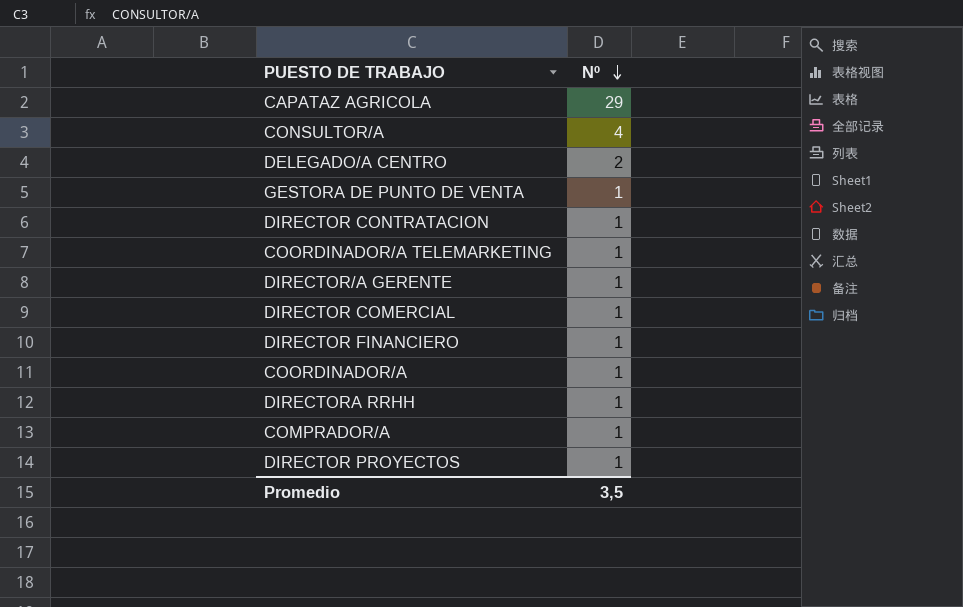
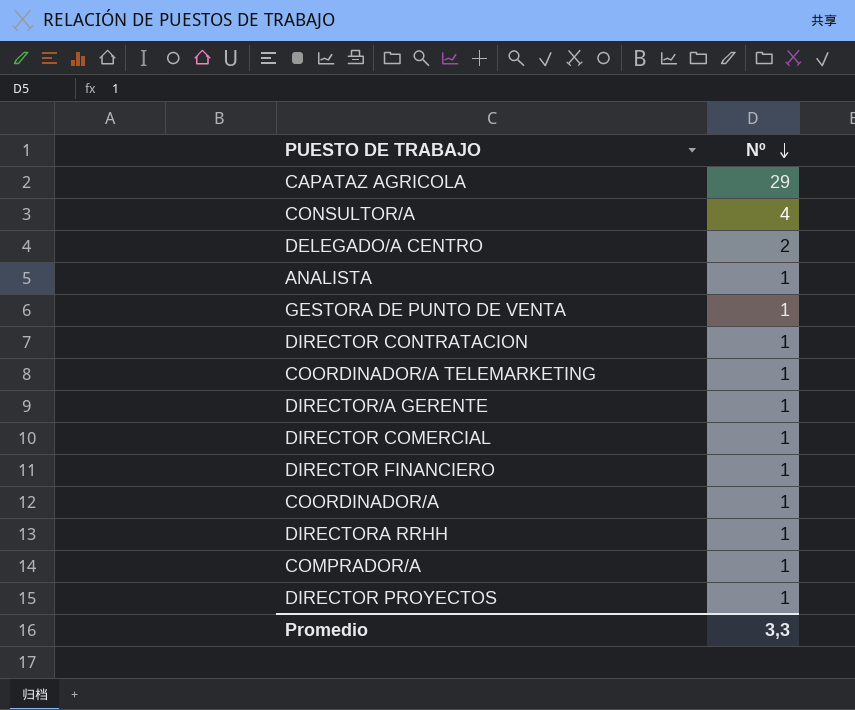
row ANALISTA: none -> 1
Promedio | Nº: 3,5 -> 3,3

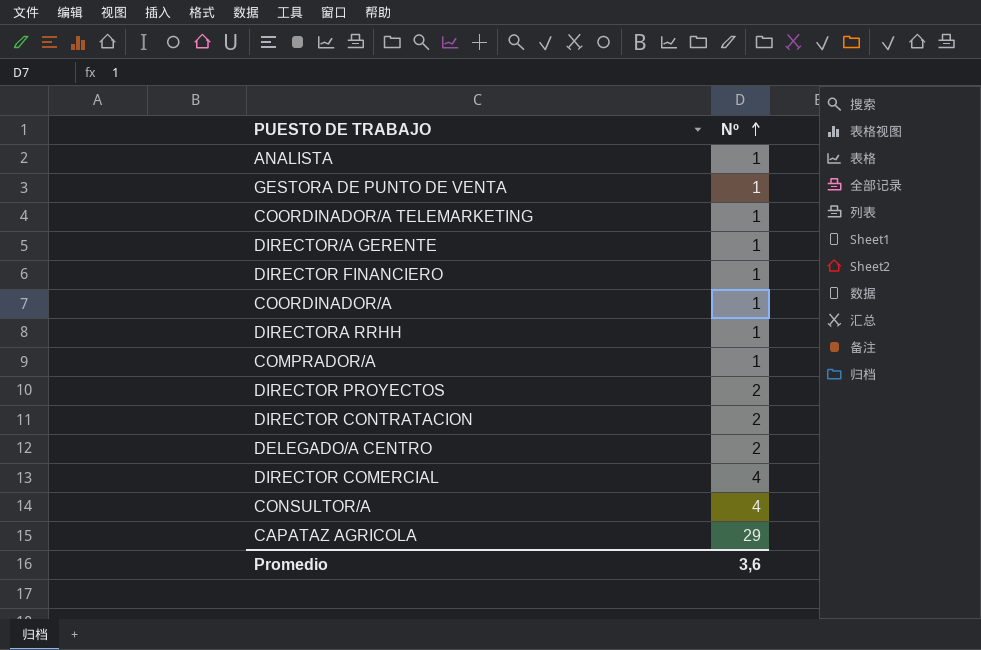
row order: Nº descending -> Nº ascending
DIRECTOR PROYECTOS | Nº: 1 -> 2
DIRECTOR CONTRATACION | Nº: 1 -> 2
DIRECTOR COMERCIAL | Nº: 1 -> 4
Promedio | Nº: 3,3 -> 3,6

